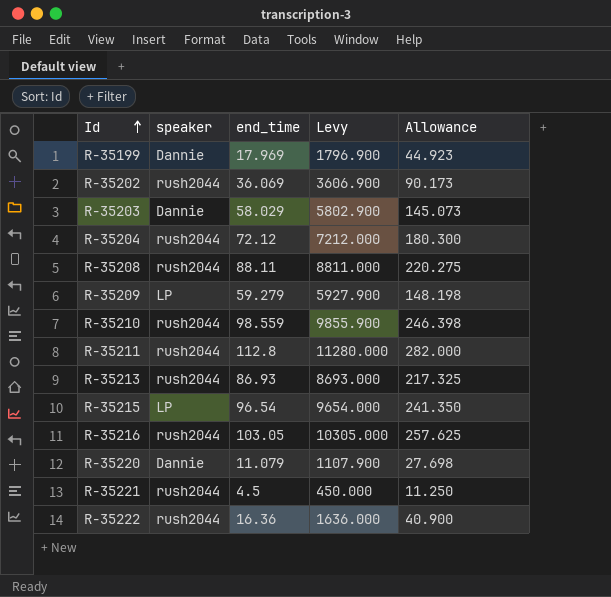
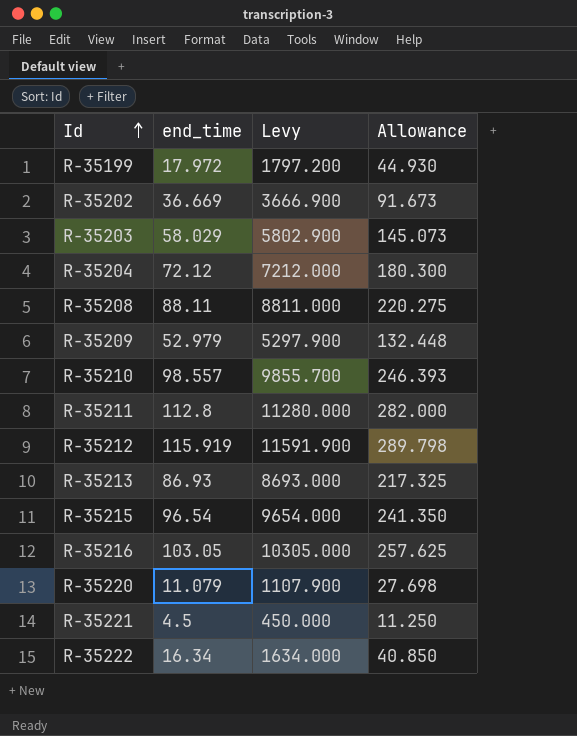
column speaker | position: 2 -> none
R-35199 | end_time: 17.969 -> 17.972
R-35199 | Levy: 1796.900 -> 1797.200
R-35199 | Allowance: 44.923 -> 44.930
R-35202 | end_time: 36.069 -> 36.669
R-35202 | Levy: 3606.900 -> 3666.900
R-35202 | Allowance: 90.173 -> 91.673
R-35209 | end_time: 59.279 -> 52.979
R-35209 | Levy: 5927.900 -> 5297.900
R-35209 | Allowance: 148.198 -> 132.448
R-35210 | end_time: 98.559 -> 98.557
R-35210 | Levy: 9855.900 -> 9855.700
R-35210 | Allowance: 246.398 -> 246.393
row R-35212: none -> 115.919 | 11591.900 | 289.798
R-35222 | end_time: 16.36 -> 16.34
R-35222 | Levy: 1636.000 -> 1634.000
R-35222 | Allowance: 40.900 -> 40.850

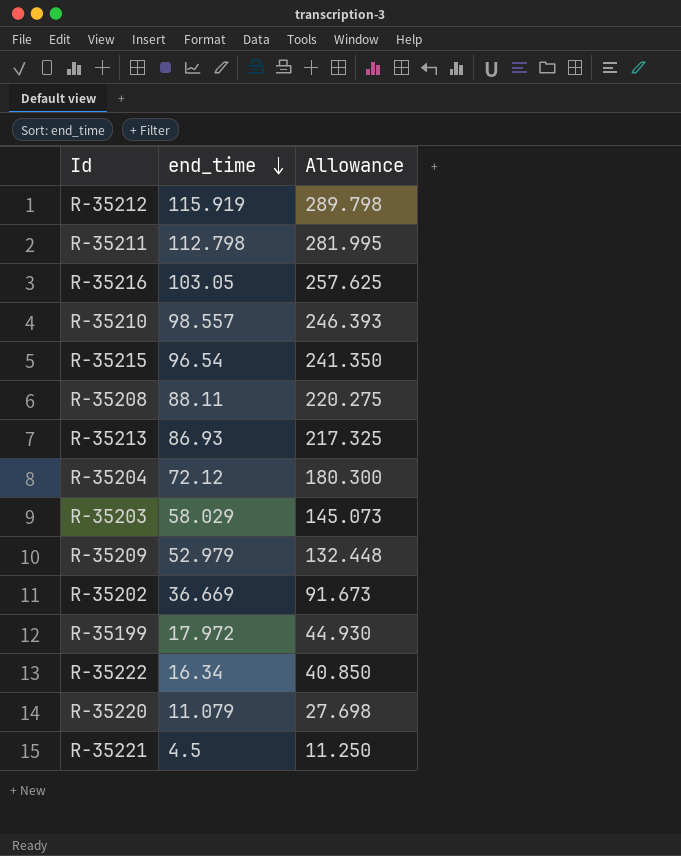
row order: Id ascending -> end_time descending
column Levy | formula: [end_time] * 100 -> none
R-35211 | end_time: 112.8 -> 112.798
R-35211 | Allowance: 282.000 -> 281.995

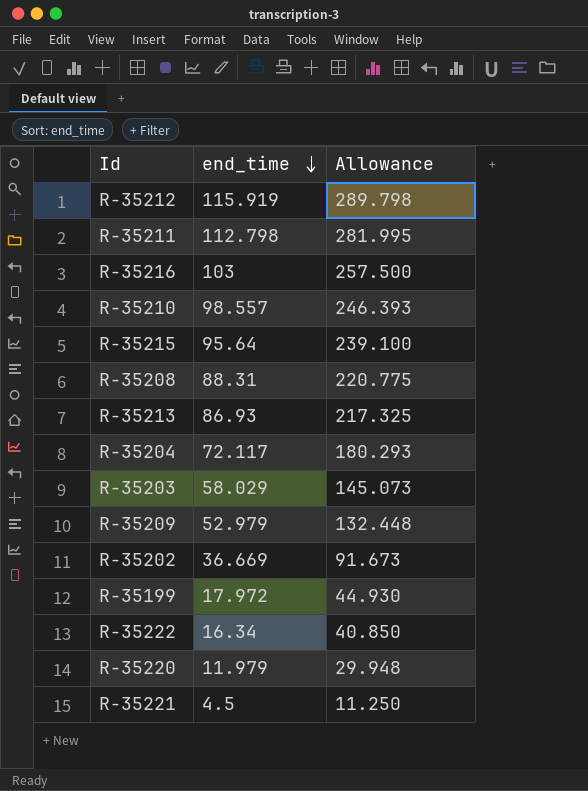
R-35216 | end_time: 103.05 -> 103
R-35216 | Allowance: 257.625 -> 257.500
R-35215 | end_time: 96.54 -> 95.64
R-35215 | Allowance: 241.350 -> 239.100
R-35208 | end_time: 88.11 -> 88.31
R-35208 | Allowance: 220.275 -> 220.775
R-35204 | end_time: 72.12 -> 72.117
R-35204 | Allowance: 180.300 -> 180.293
R-35220 | end_time: 11.079 -> 11.979
R-35220 | Allowance: 27.698 -> 29.948

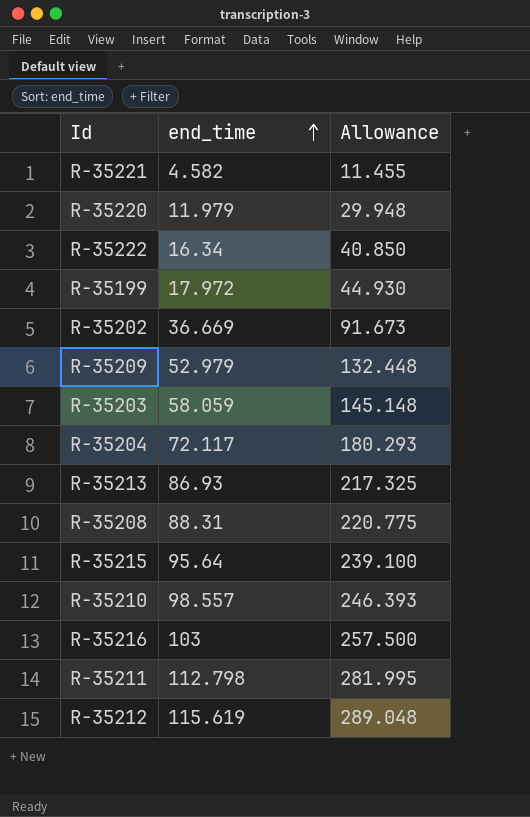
row order: end_time descending -> end_time ascending
R-35221 | end_time: 4.5 -> 4.582
R-35221 | Allowance: 11.250 -> 11.455
R-35203 | end_time: 58.029 -> 58.059
R-35203 | Allowance: 145.073 -> 145.148
R-35212 | end_time: 115.919 -> 115.619
R-35212 | Allowance: 289.798 -> 289.048

